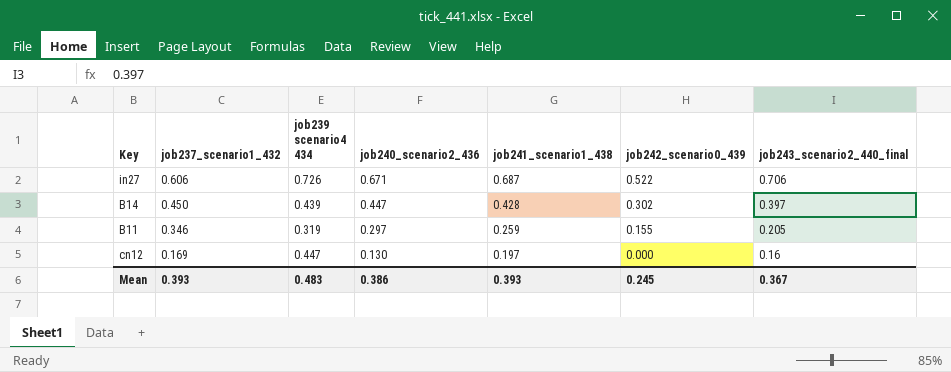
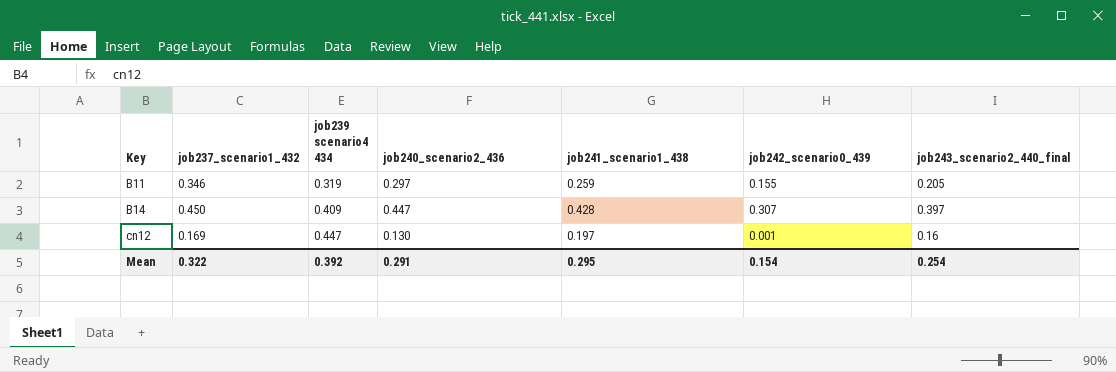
row order: job237_scenario1_432 descending -> Key ascending
row in27: 0.606 | 0.726 | 0.671 | 0.687 | 0.522 | 0.706 -> none
B14 | job239 scenario4 434: 0.439 -> 0.409
B14 | job242_scenario0_439: 0.302 -> 0.307
cn12 | job242_scenario0_439: 0.000 -> 0.001
Mean | job237_scenario1_432: 0.393 -> 0.322
Mean | job239 scenario4 434: 0.483 -> 0.392
Mean | job240_scenario2_436: 0.386 -> 0.291
Mean | job241_scenario1_438: 0.393 -> 0.295
Mean | job242_scenario0_439: 0.245 -> 0.154
Mean | job243_scenario2_440_final: 0.367 -> 0.254

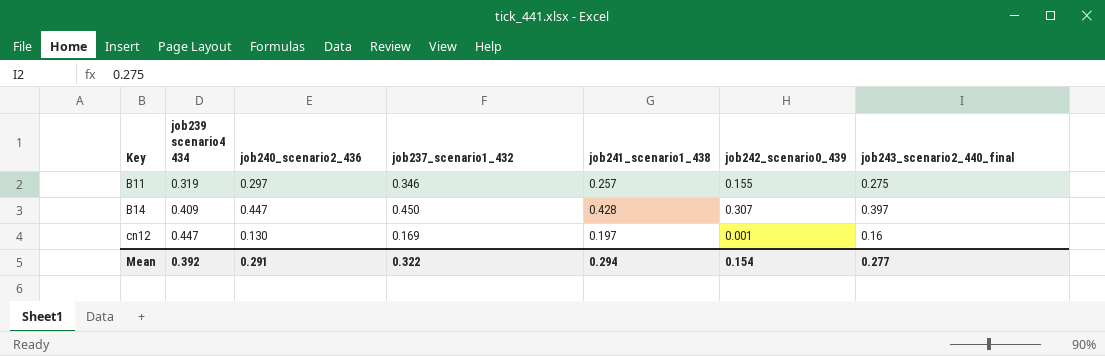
column job237_scenario1_432 | position: 2 -> 4
B11 | job241_scenario1_438: 0.259 -> 0.257
B11 | job243_scenario2_440_final: 0.205 -> 0.275
Mean | job241_scenario1_438: 0.295 -> 0.294
Mean | job243_scenario2_440_final: 0.254 -> 0.277

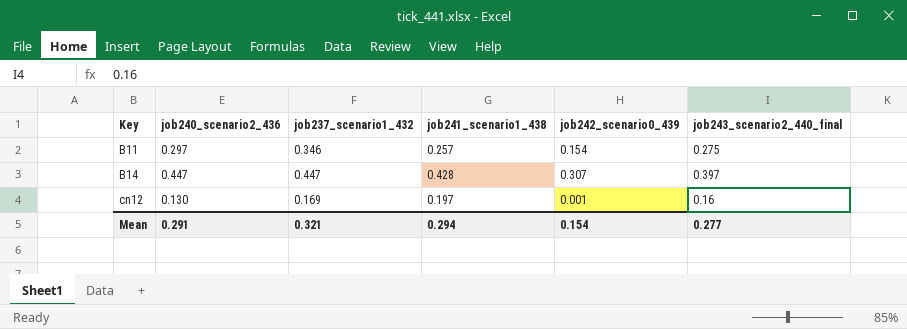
column job239 scenario4 434 | position: 2 -> none
B11 | job242_scenario0_439: 0.155 -> 0.154
B14 | job237_scenario1_432: 0.450 -> 0.447
Mean | job237_scenario1_432: 0.322 -> 0.321

